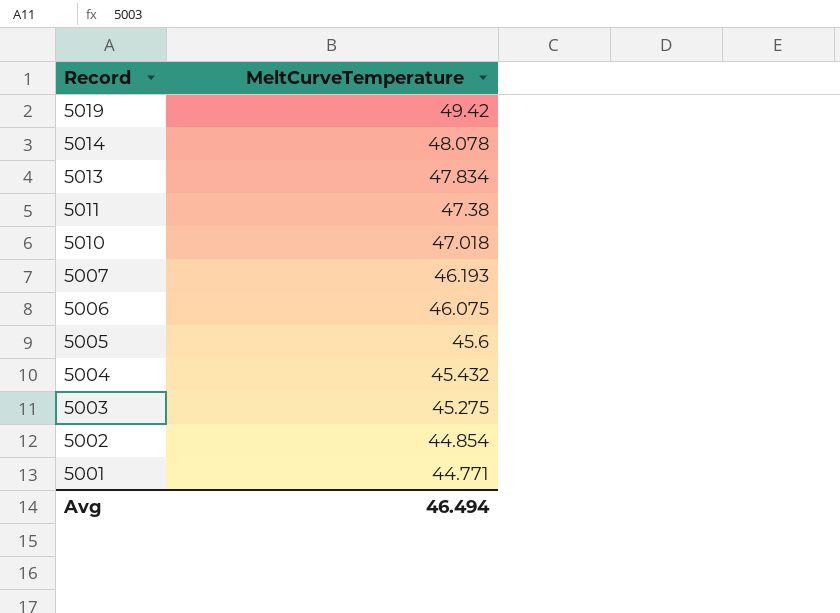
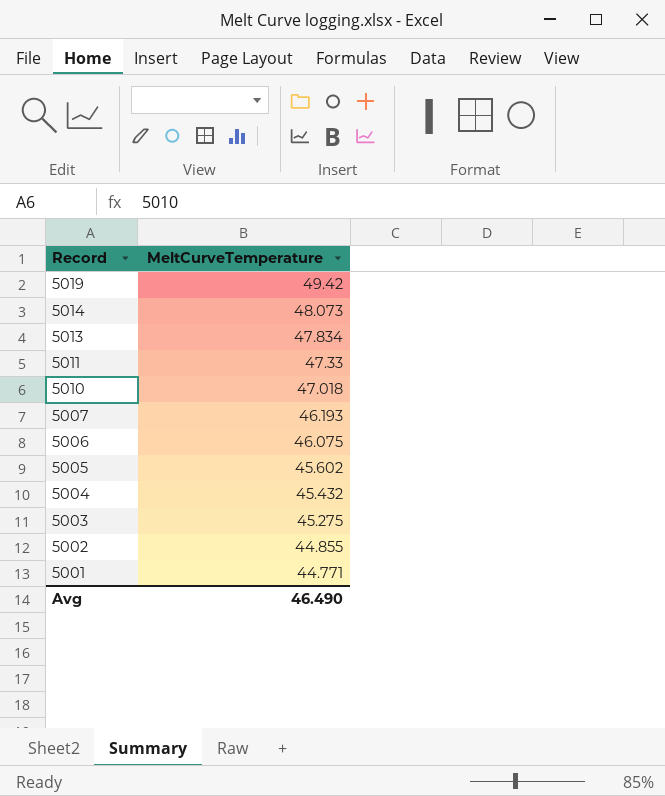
5014 | MeltCurveTemperature: 48.078 -> 48.073
5011 | MeltCurveTemperature: 47.38 -> 47.33
5005 | MeltCurveTemperature: 45.6 -> 45.602
5002 | MeltCurveTemperature: 44.854 -> 44.855
Avg | MeltCurveTemperature: 46.494 -> 46.490

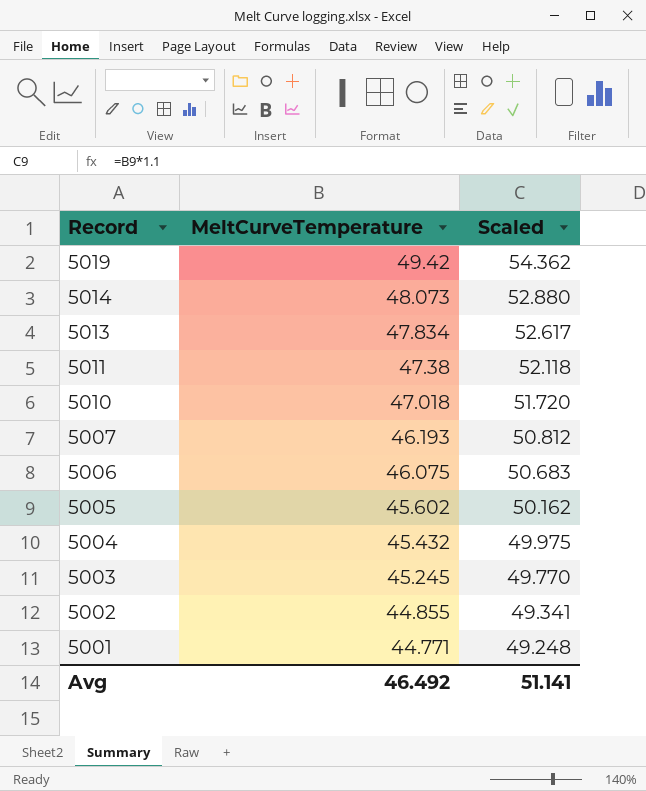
column Scaled | formula: none -> [MeltCurveTemperature] * 1.1
5011 | MeltCurveTemperature: 47.33 -> 47.38
5003 | MeltCurveTemperature: 45.275 -> 45.245
Avg | MeltCurveTemperature: 46.490 -> 46.492

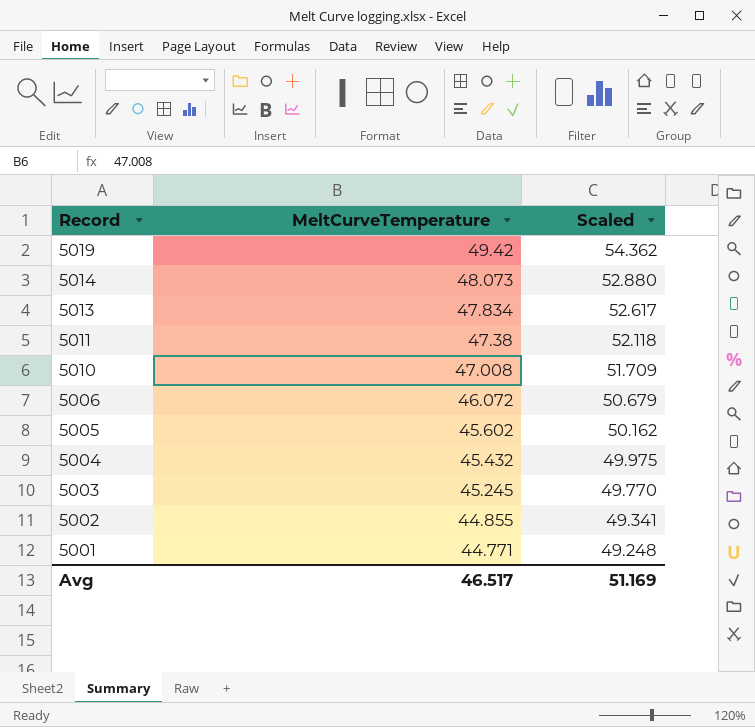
row 5007: 46.193 | 50.812 -> none
5010 | MeltCurveTemperature: 47.018 -> 47.008
5010 | Scaled: 51.720 -> 51.709
5006 | MeltCurveTemperature: 46.075 -> 46.072
5006 | Scaled: 50.683 -> 50.679
Avg | MeltCurveTemperature: 46.492 -> 46.517
Avg | Scaled: 51.141 -> 51.169

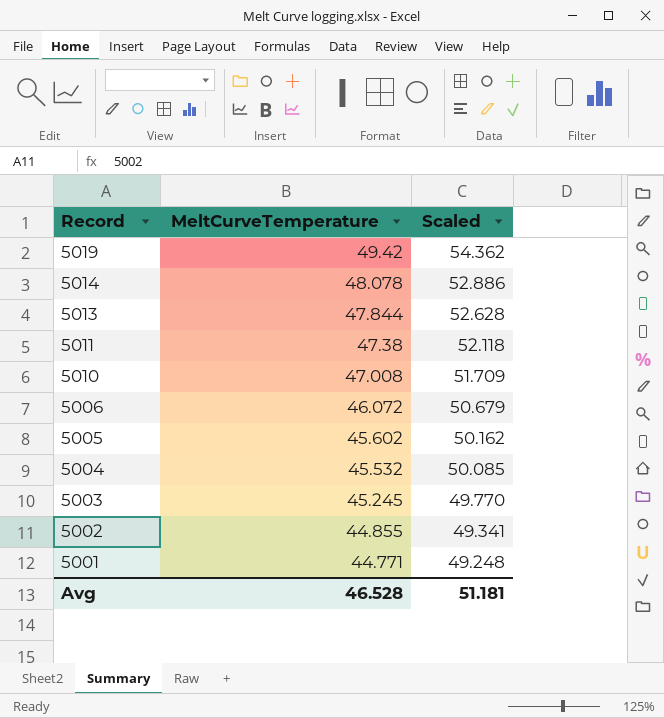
5014 | MeltCurveTemperature: 48.073 -> 48.078
5014 | Scaled: 52.880 -> 52.886
5013 | MeltCurveTemperature: 47.834 -> 47.844
5013 | Scaled: 52.617 -> 52.628
5004 | MeltCurveTemperature: 45.432 -> 45.532
5004 | Scaled: 49.975 -> 50.085
Avg | MeltCurveTemperature: 46.517 -> 46.528
Avg | Scaled: 51.169 -> 51.181

